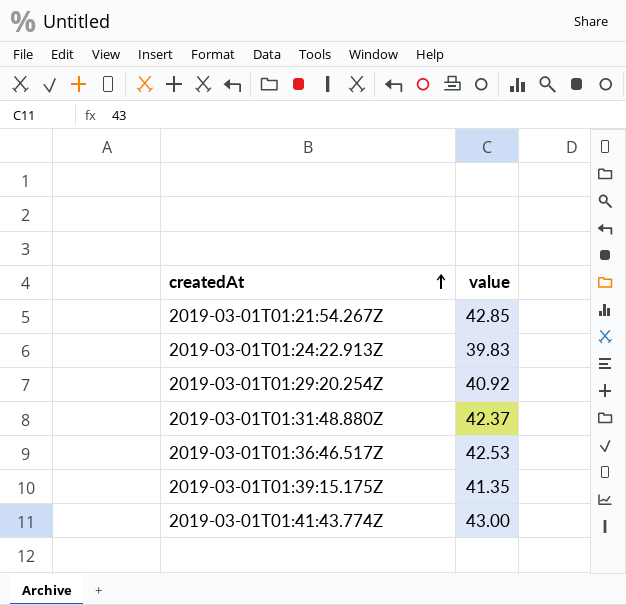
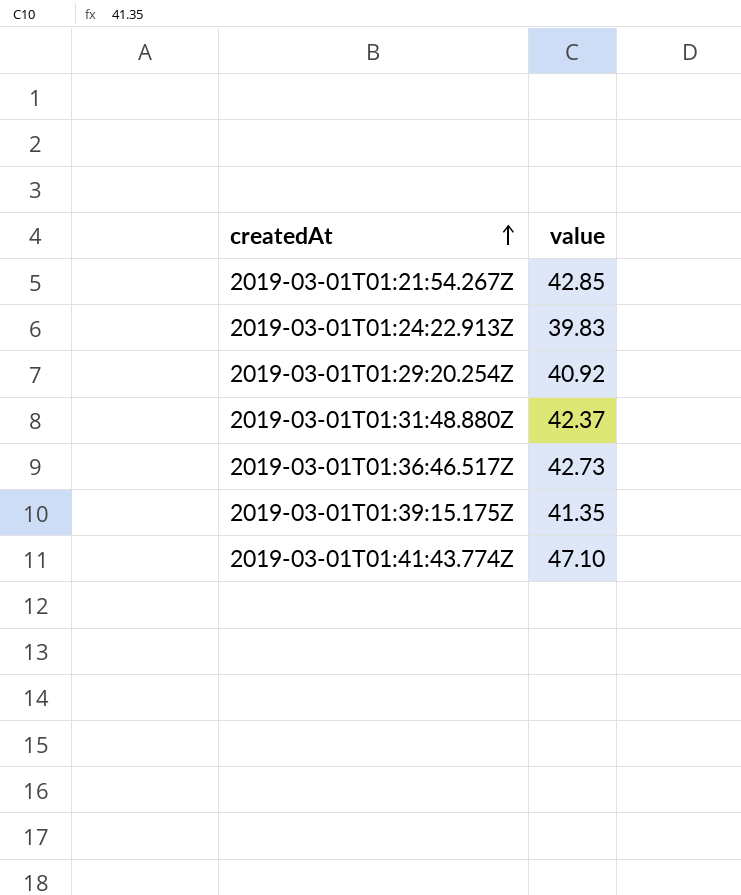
2019-03-01T01:36:46.517Z | value: 42.53 -> 42.73
2019-03-01T01:41:43.774Z | value: 43.00 -> 47.10

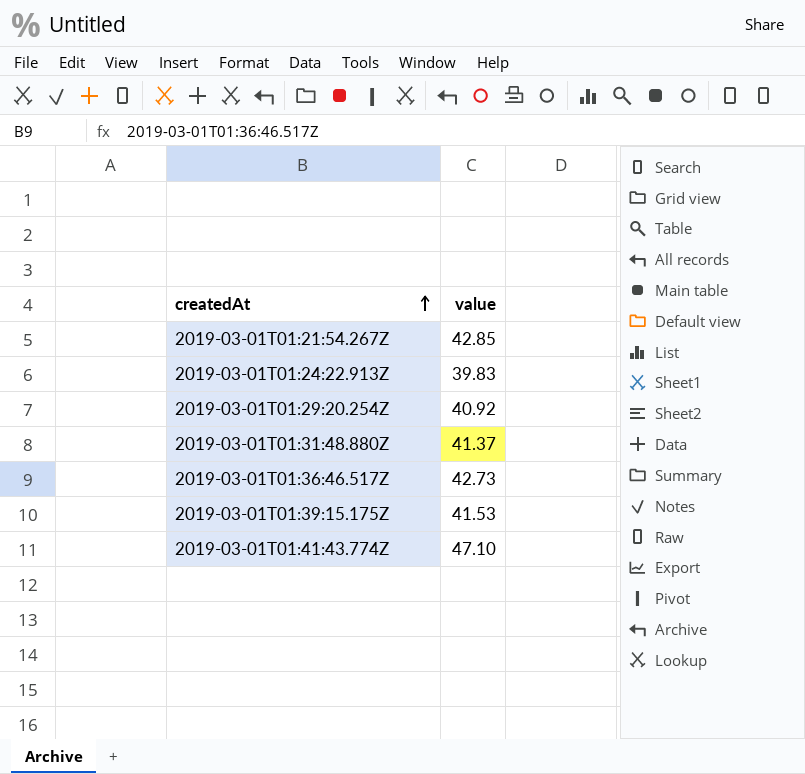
2019-03-01T01:31:48.880Z | value: 42.37 -> 41.37
2019-03-01T01:39:15.175Z | value: 41.35 -> 41.53

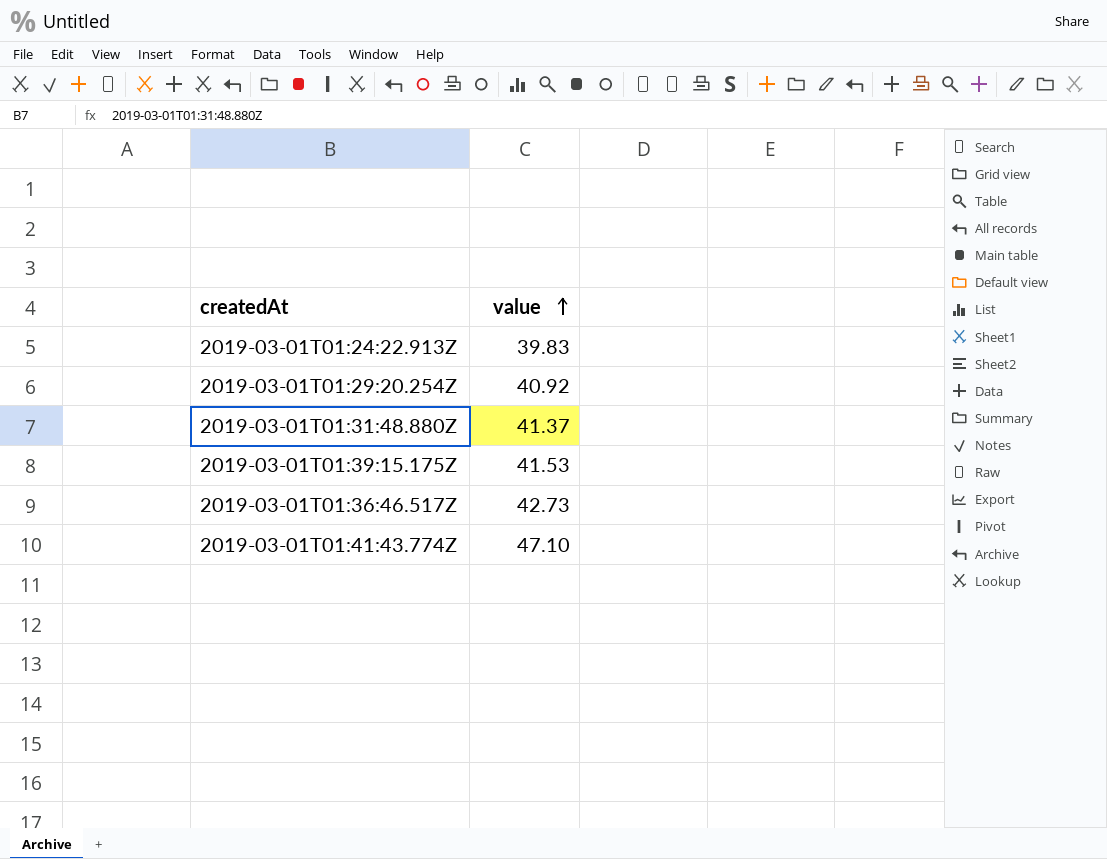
row order: createdAt ascending -> value ascending
row 2019-03-01T01:21:54.267Z: 42.85 -> none

